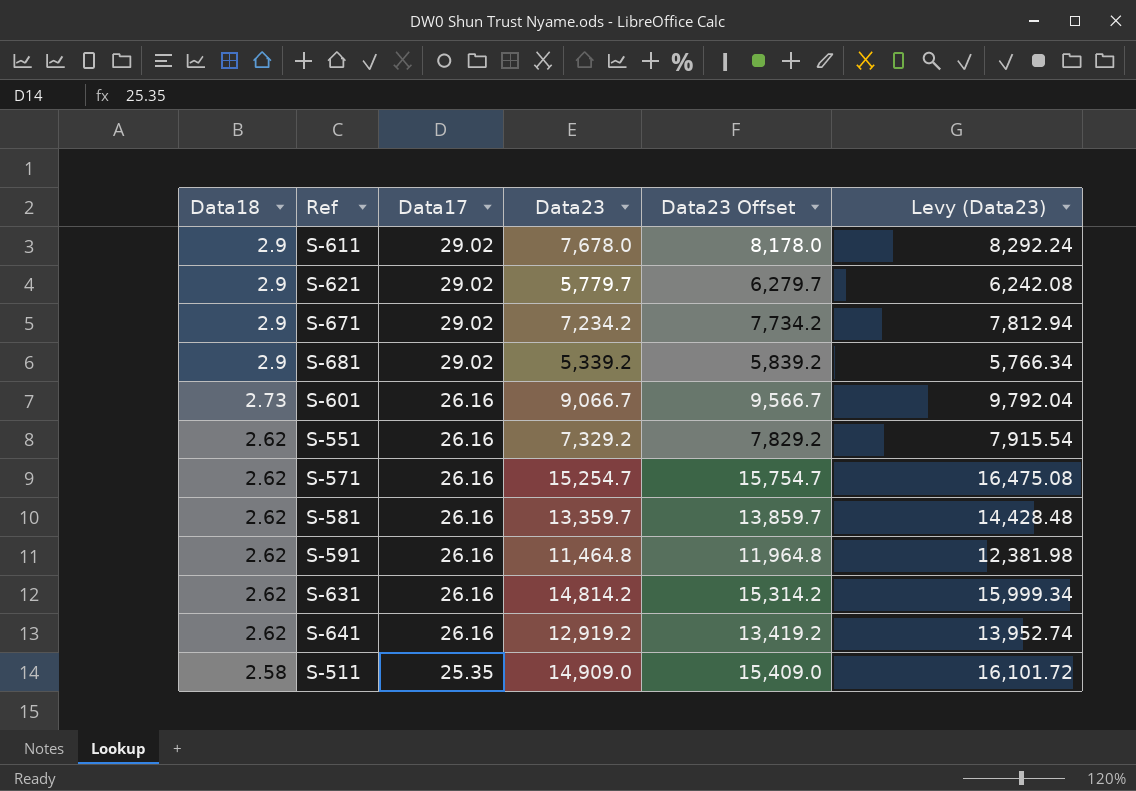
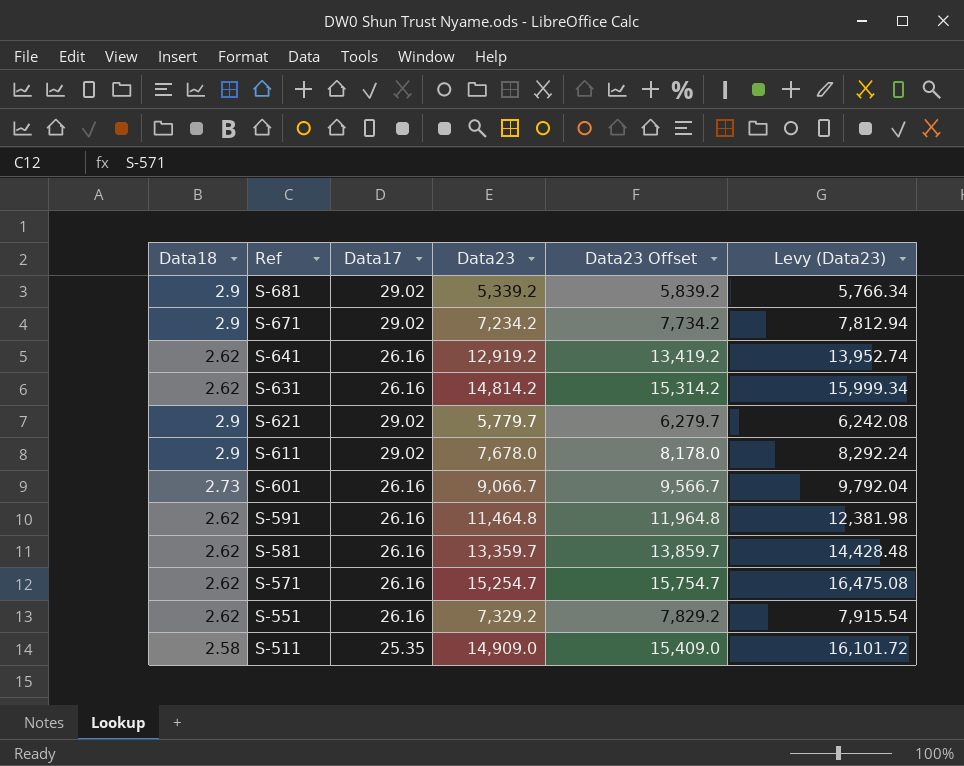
row order: Data18 descending -> Ref descending

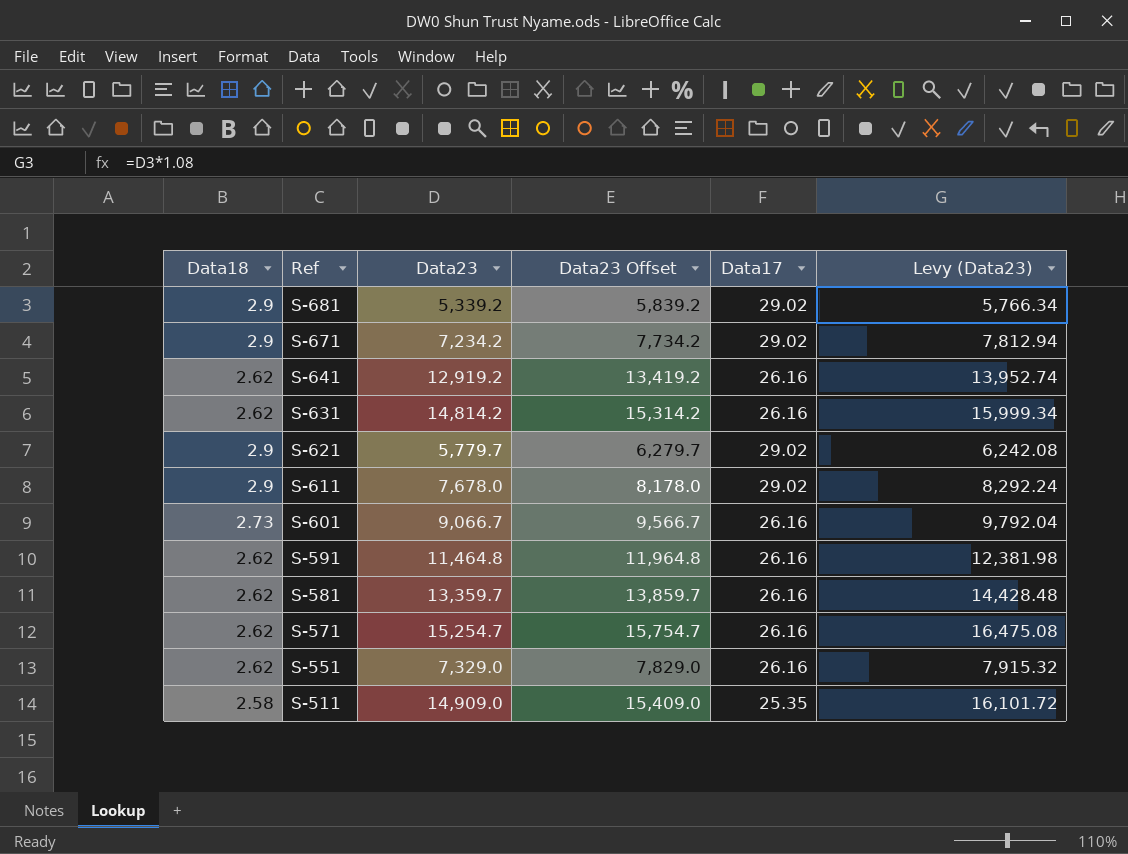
column Data17 | position: 3 -> 5
S-551 | Data23: 7,329.2 -> 7,329.0
S-551 | Data23 Offset: 7,829.2 -> 7,829.0
S-551 | Levy (Data23): 7,915.54 -> 7,915.32

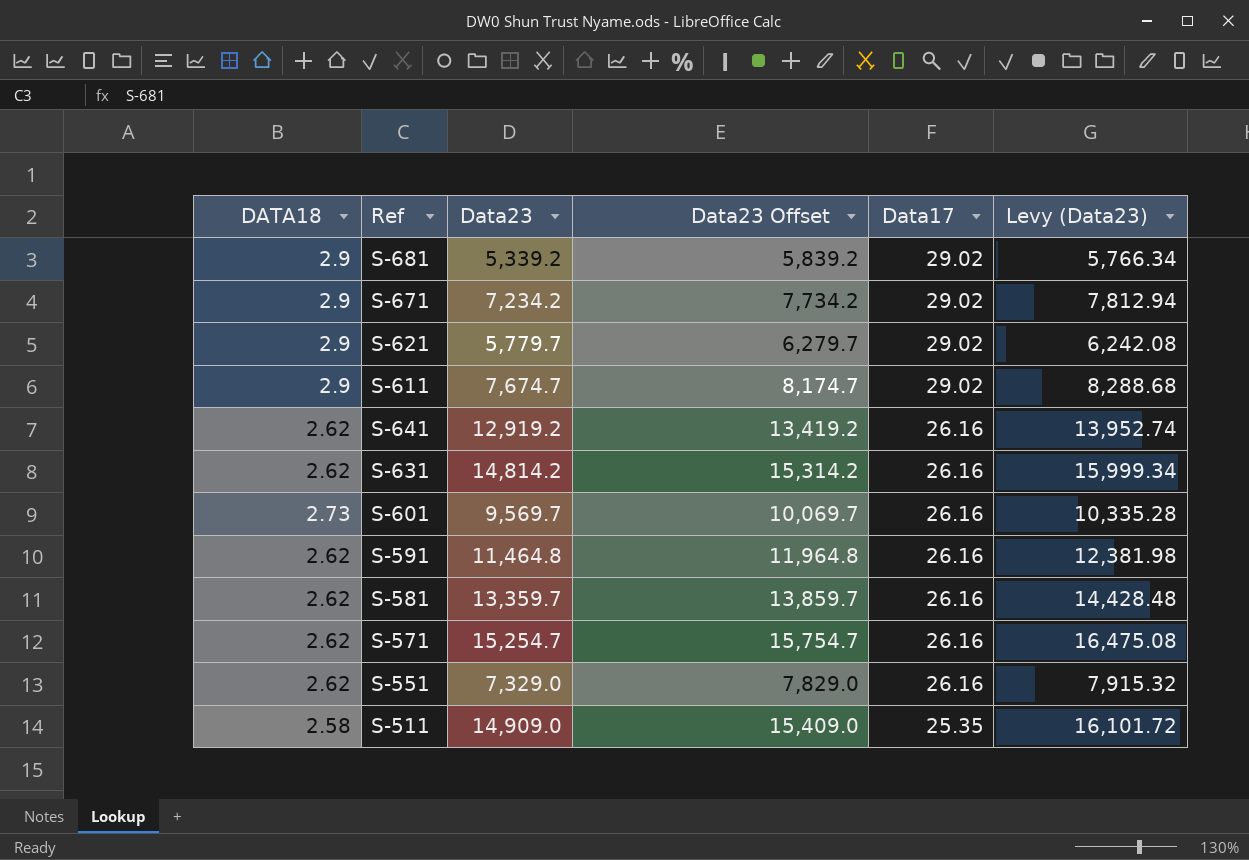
row order: Ref descending -> Data17 descending
column name: Data18 -> DATA18
S-611 | Data23: 7,678.0 -> 7,674.7
S-611 | Data23 Offset: 8,178.0 -> 8,174.7
S-611 | Levy (Data23): 8,292.24 -> 8,288.68
S-601 | Data23: 9,066.7 -> 9,569.7
S-601 | Data23 Offset: 9,566.7 -> 10,069.7
S-601 | Levy (Data23): 9,792.04 -> 10,335.28

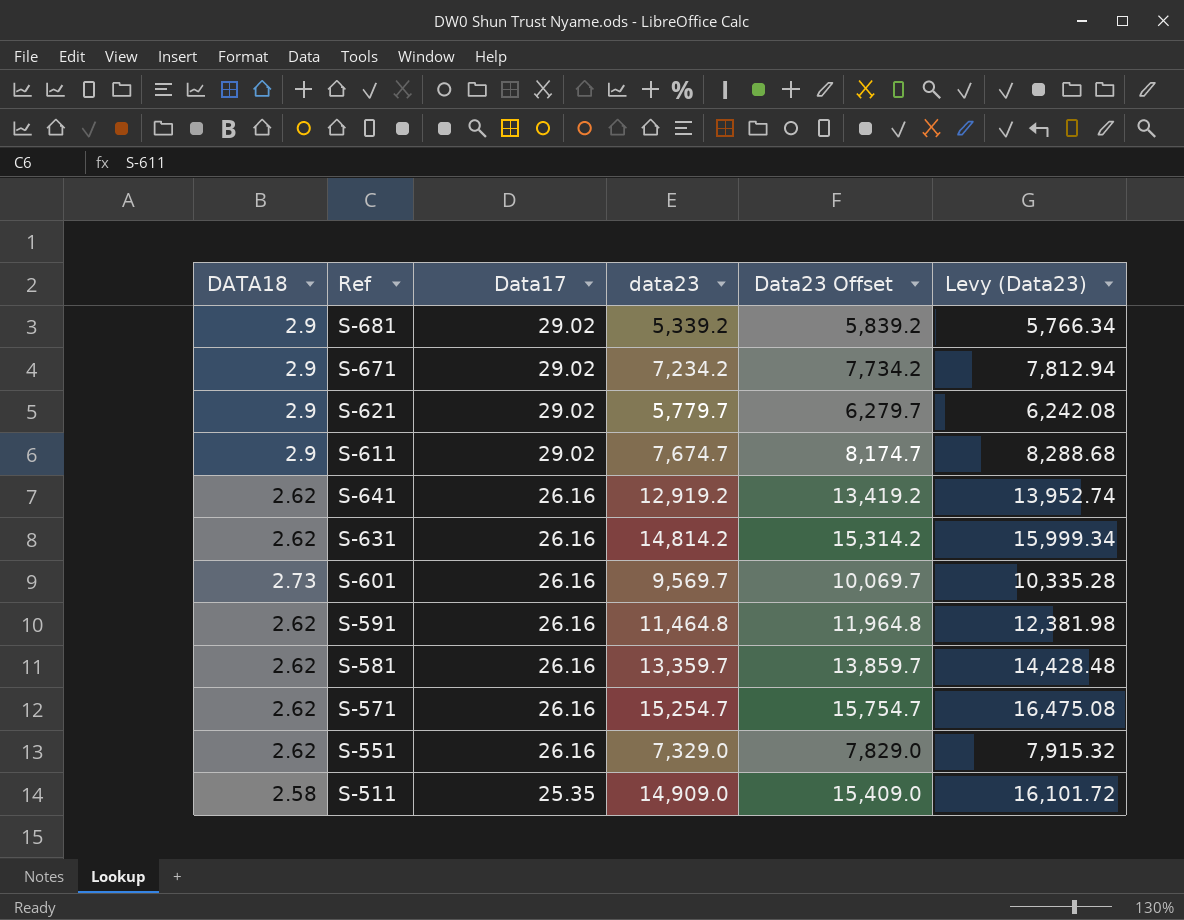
column Data17 | position: 5 -> 3
column name: Data23 -> data23

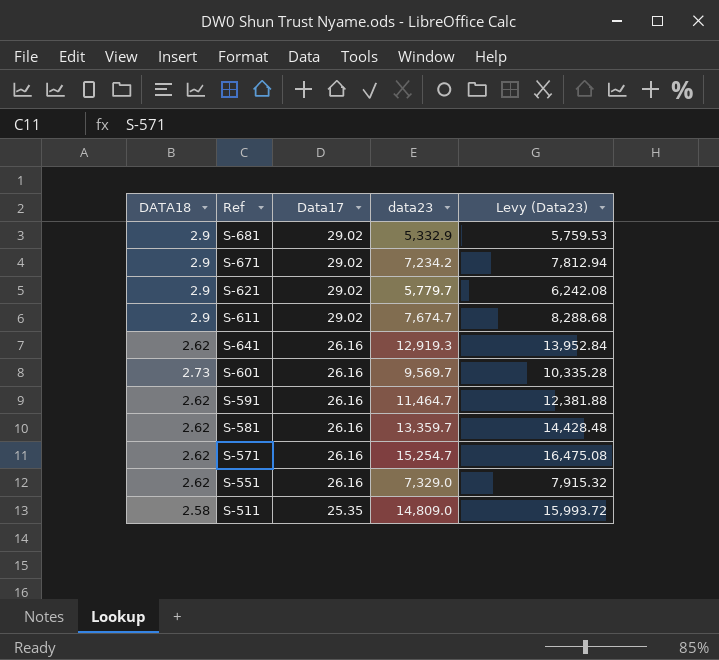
column Data23 Offset | formula: [data23] + 500 -> none
row S-631: 2.62 | 26.16 | 14,814.2 | 15,314.2 | 15,999.34 -> none
S-681 | data23: 5,339.2 -> 5,332.9
S-681 | Levy (Data23): 5,766.34 -> 5,759.53
S-641 | data23: 12,919.2 -> 12,919.3
S-641 | Levy (Data23): 13,952.74 -> 13,952.84
S-591 | data23: 11,464.8 -> 11,464.7
S-591 | Levy (Data23): 12,381.98 -> 12,381.88
S-511 | data23: 14,909.0 -> 14,809.0
S-511 | Levy (Data23): 16,101.72 -> 15,993.72

